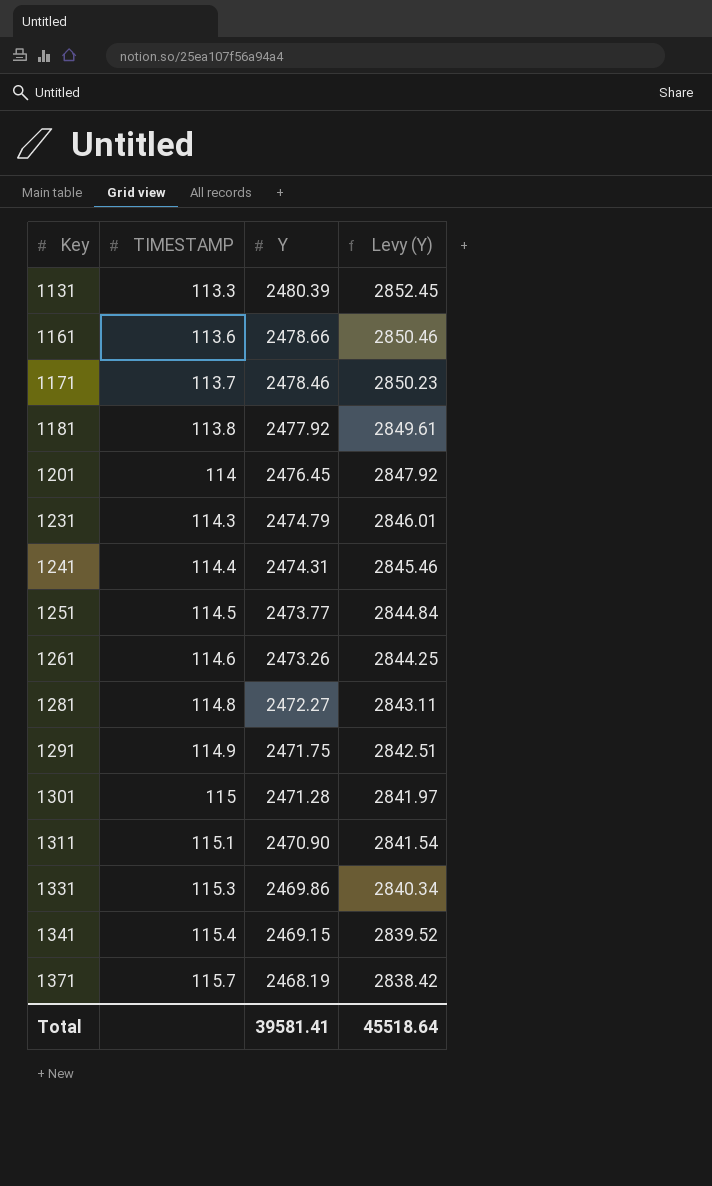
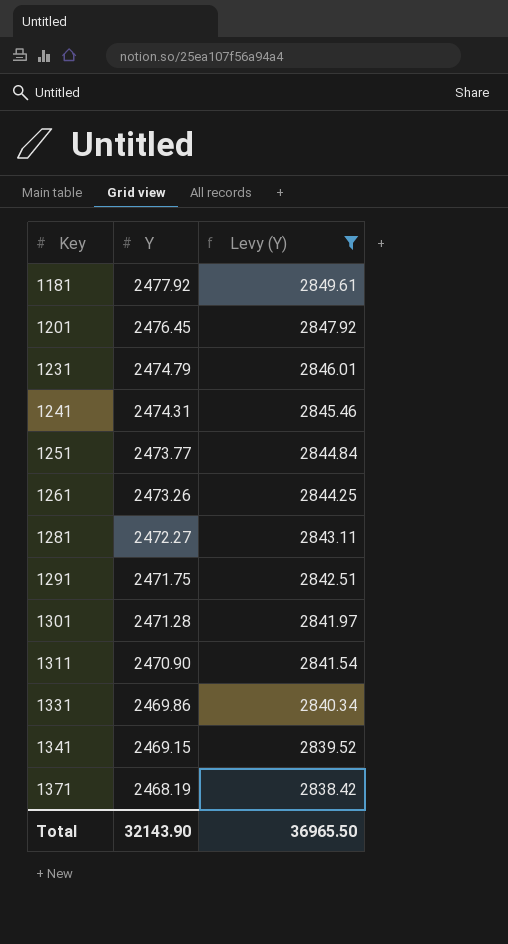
filter: none -> Levy (Y) <= 2849.61
column TIMESTAMP | position: 2 -> none
Total | Y: 39581.41 -> 32143.90
Total | Levy (Y): 45518.64 -> 36965.50

